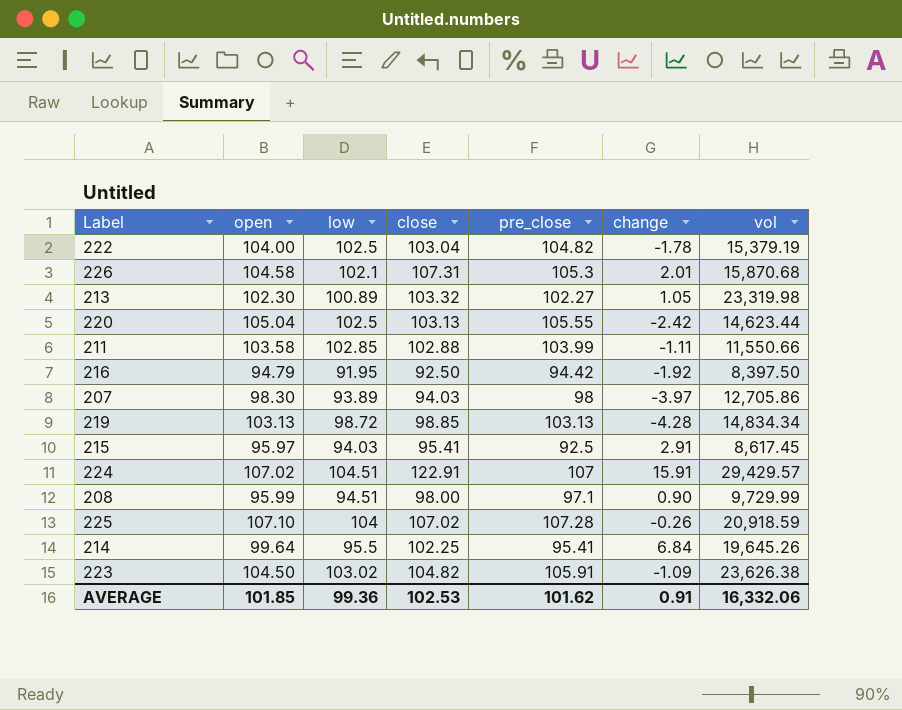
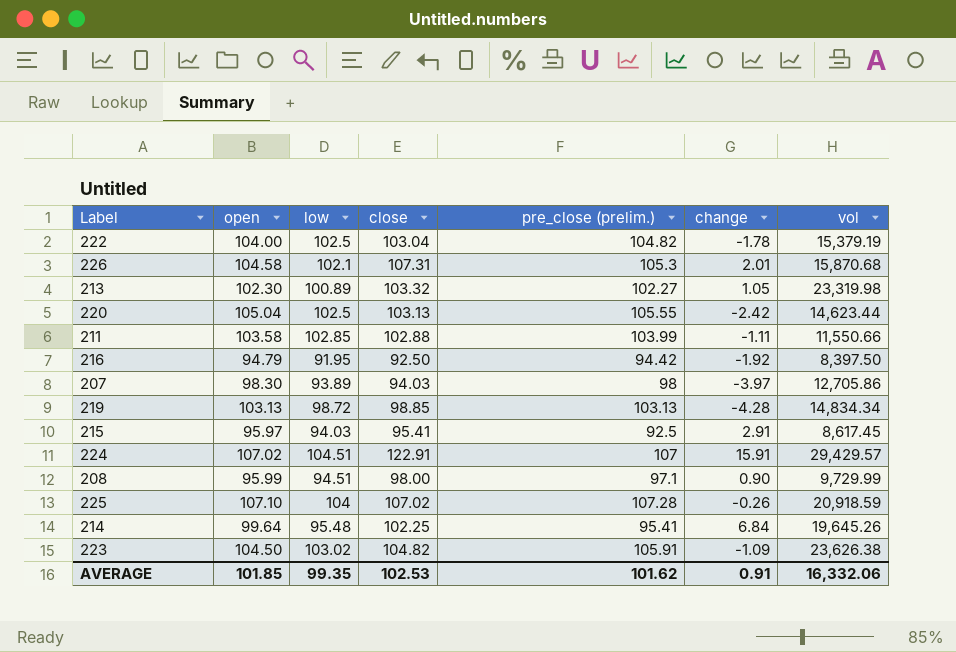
column name: pre_close -> pre_close (prelim.)
214 | low: 95.5 -> 95.48
AVERAGE | low: 99.36 -> 99.35

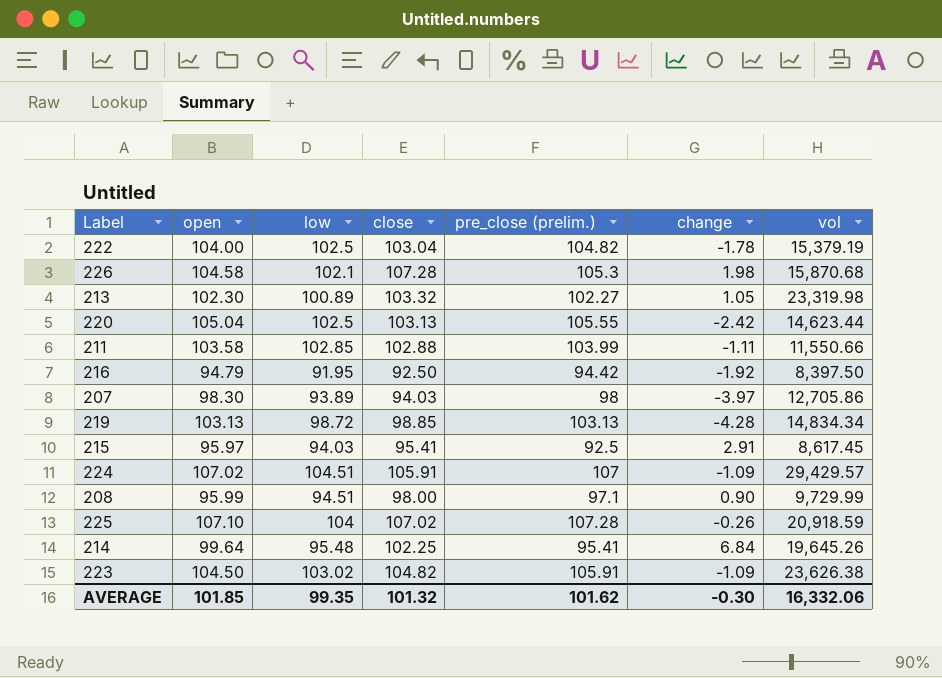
226 | close: 107.31 -> 107.28
226 | change: 2.01 -> 1.98
224 | close: 122.91 -> 105.91
224 | change: 15.91 -> -1.09
AVERAGE | close: 102.53 -> 101.32
AVERAGE | change: 0.91 -> -0.30

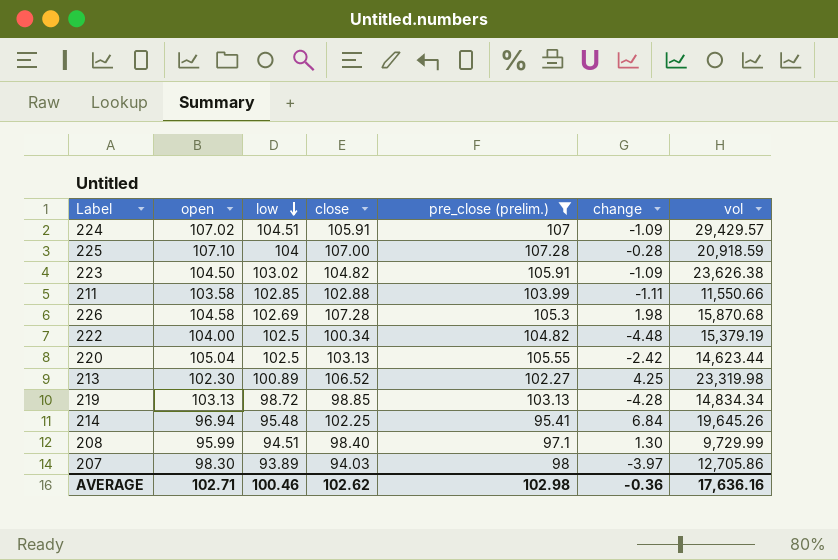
filter: none -> pre_close (prelim.) >= 95.41
row order: none -> low descending
225 | close: 107.02 -> 107.00
225 | change: -0.26 -> -0.28
226 | low: 102.1 -> 102.69
222 | close: 103.04 -> 100.34
222 | change: -1.78 -> -4.48
213 | close: 103.32 -> 106.52
213 | change: 1.05 -> 4.25
214 | open: 99.64 -> 96.94
208 | close: 98.00 -> 98.40
208 | change: 0.90 -> 1.30
AVERAGE | open: 101.85 -> 102.71
AVERAGE | low: 99.35 -> 100.46
AVERAGE | close: 101.32 -> 102.62
AVERAGE | pre_close (prelim.): 101.62 -> 102.98
AVERAGE | change: -0.30 -> -0.36
AVERAGE | vol: 16,332.06 -> 17,636.16

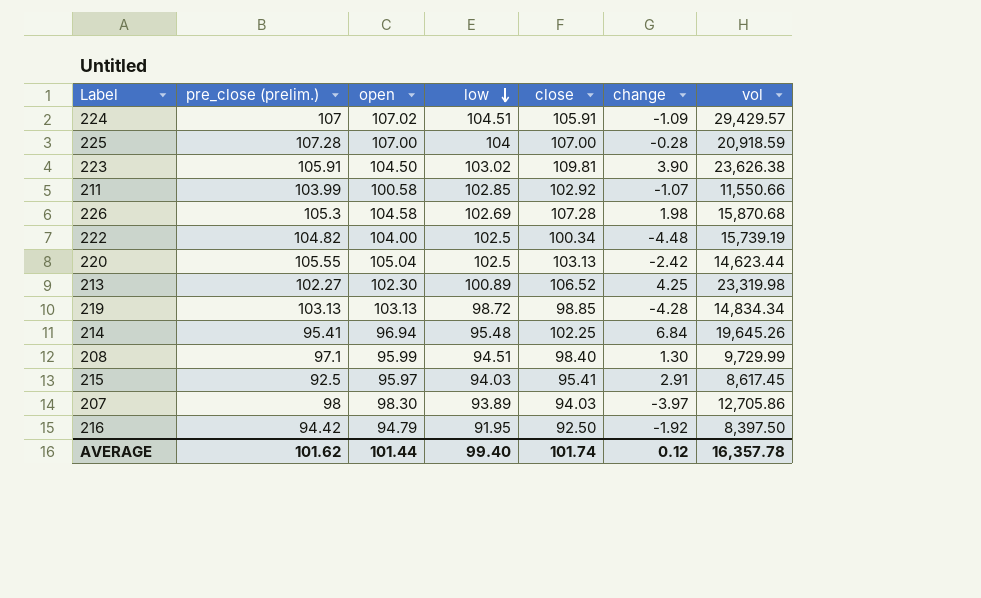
filter: pre_close (prelim.) >= 95.41 -> none
column pre_close (prelim.) | position: 5 -> 2
225 | open: 107.10 -> 107.00
223 | close: 104.82 -> 109.81
223 | change: -1.09 -> 3.90
211 | open: 103.58 -> 100.58
211 | close: 102.88 -> 102.92
211 | change: -1.11 -> -1.07
222 | vol: 15,379.19 -> 15,739.19
AVERAGE | pre_close (prelim.): 102.98 -> 101.62
AVERAGE | open: 102.71 -> 101.44
AVERAGE | low: 100.46 -> 99.40
AVERAGE | close: 102.62 -> 101.74
AVERAGE | change: -0.36 -> 0.12
AVERAGE | vol: 17,636.16 -> 16,357.78

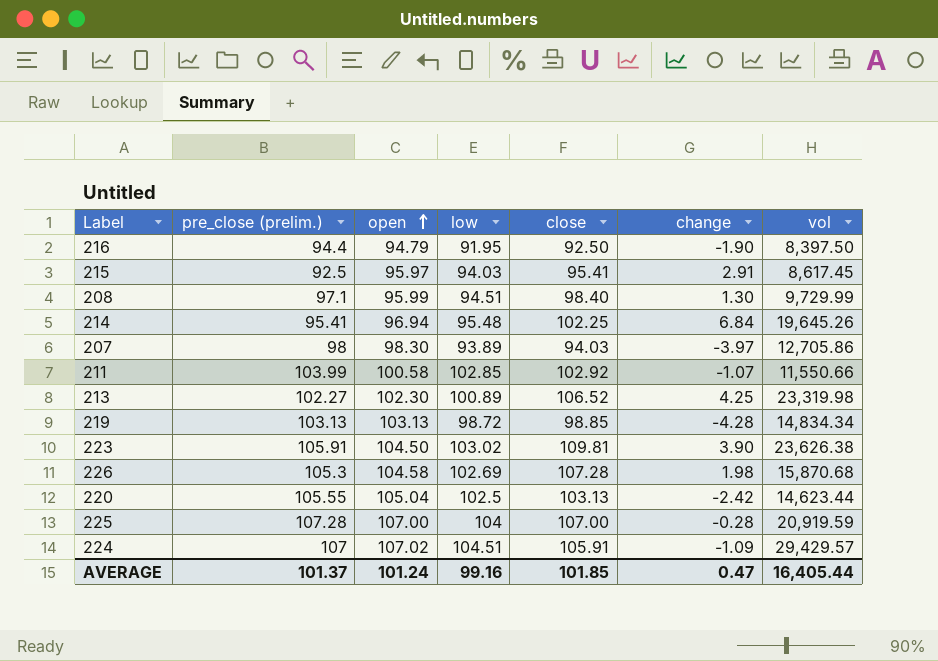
row order: low descending -> open ascending
row 222: 104.82 | 104.00 | 102.5 | 100.34 | -4.48 | 15,739.19 -> none
216 | pre_close (prelim.): 94.42 -> 94.4
216 | change: -1.92 -> -1.90
225 | vol: 20,918.59 -> 20,919.59
AVERAGE | pre_close (prelim.): 101.62 -> 101.37
AVERAGE | open: 101.44 -> 101.24
AVERAGE | low: 99.40 -> 99.16
AVERAGE | close: 101.74 -> 101.85
AVERAGE | change: 0.12 -> 0.47
AVERAGE | vol: 16,357.78 -> 16,405.44

